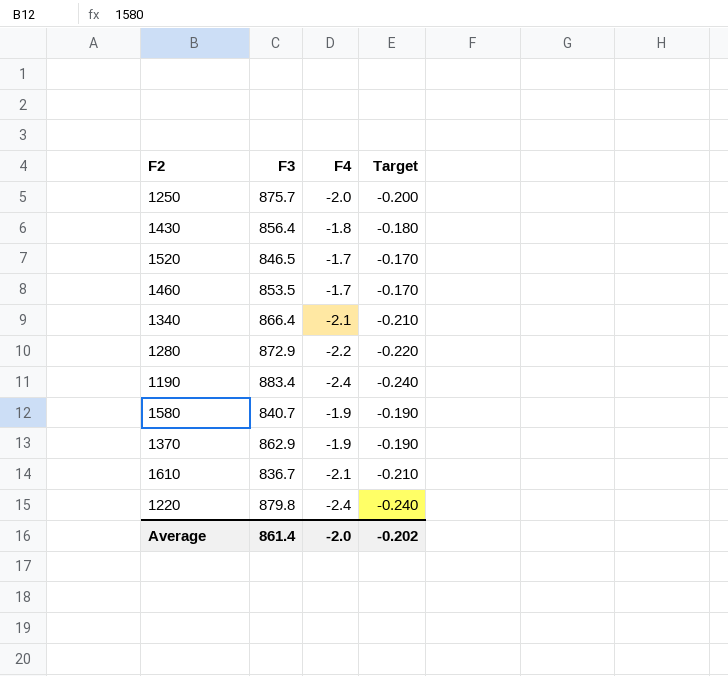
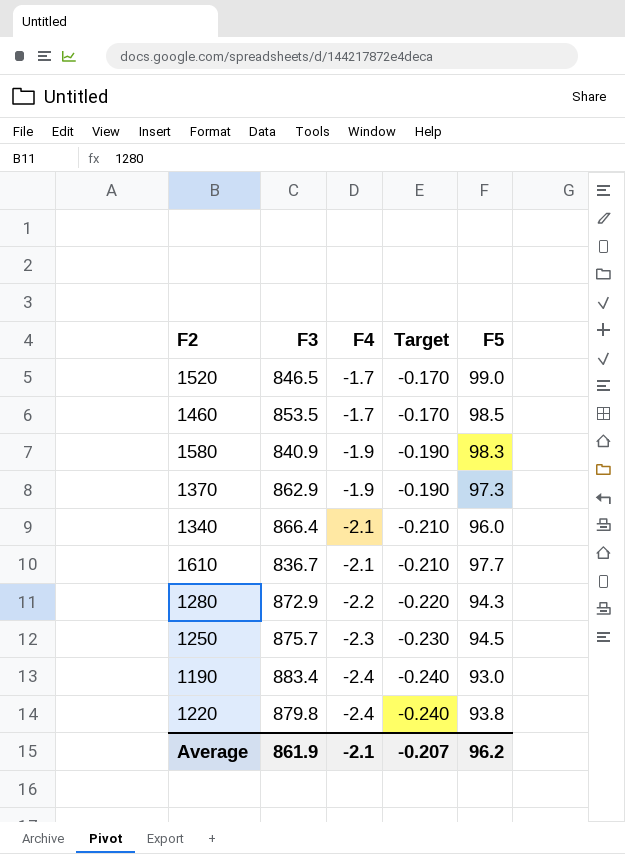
row order: none -> F4 descending
column F5 | position: none -> 5
row 1430: 856.4 | -1.8 | -0.180 -> none
1580 | F3: 840.7 -> 840.9
1250 | F4: -2.0 -> -2.3
1250 | Target: -0.200 -> -0.230
Average | F3: 861.4 -> 861.9
Average | F4: -2.0 -> -2.1
Average | Target: -0.202 -> -0.207

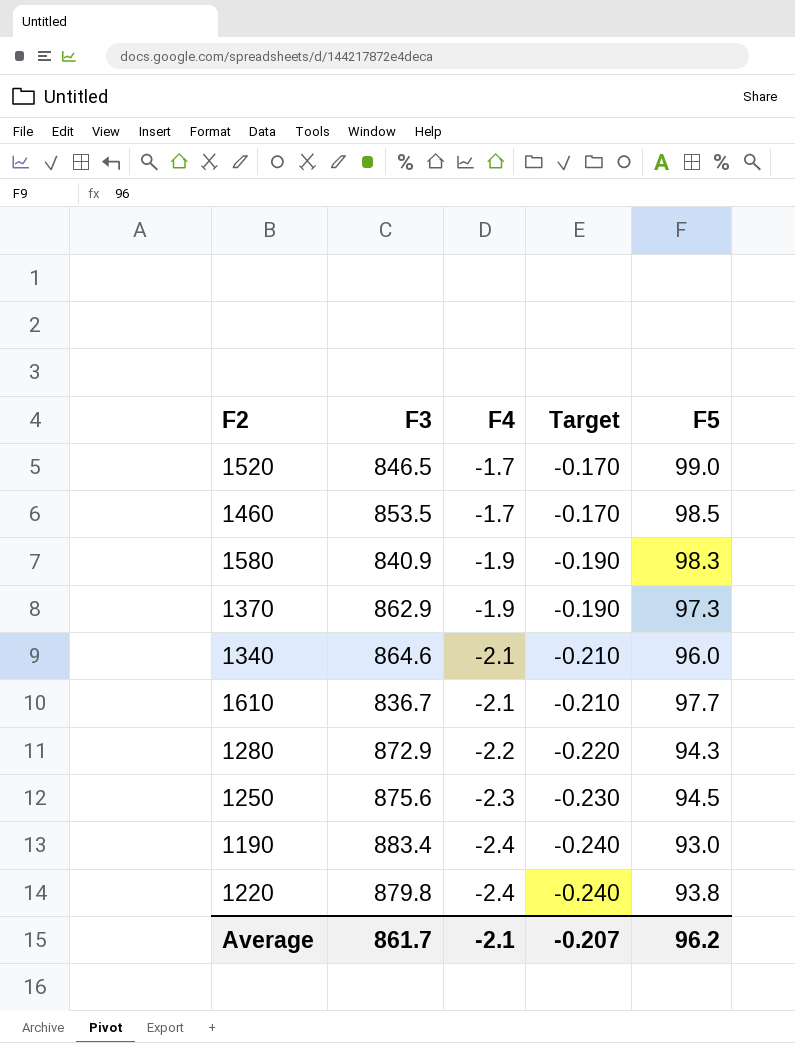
1340 | F3: 866.4 -> 864.6
1250 | F3: 875.7 -> 875.6
Average | F3: 861.9 -> 861.7

